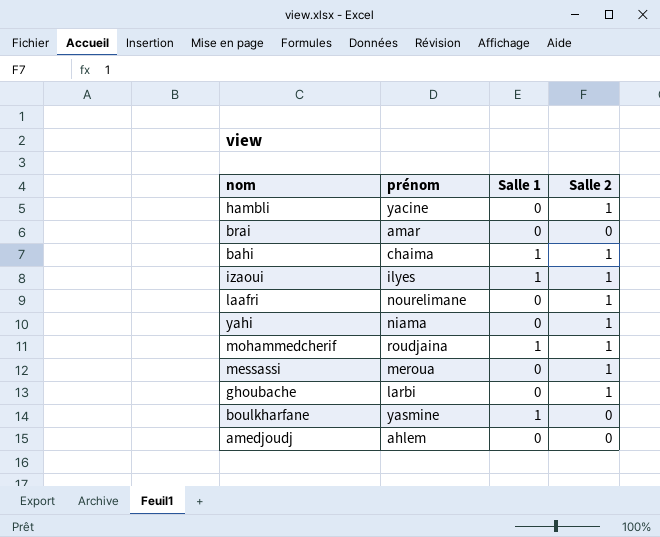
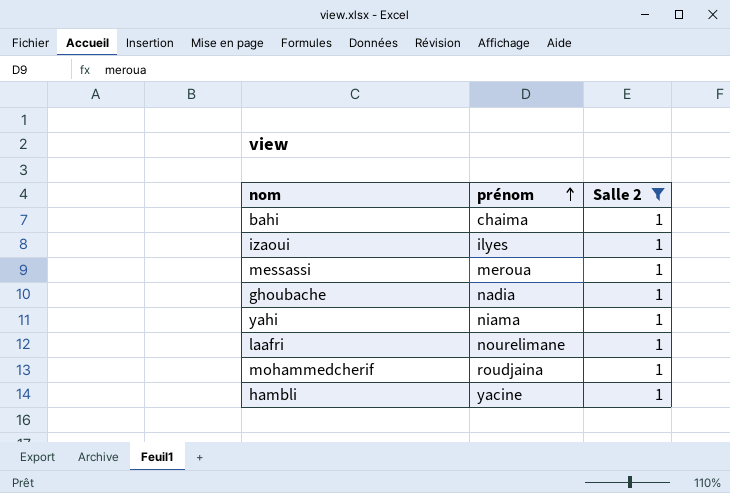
filter: none -> Salle 2 = 1
row order: none -> prénom ascending
column Salle 1 | position: 3 -> none
ghoubache | prénom: larbi -> nadia

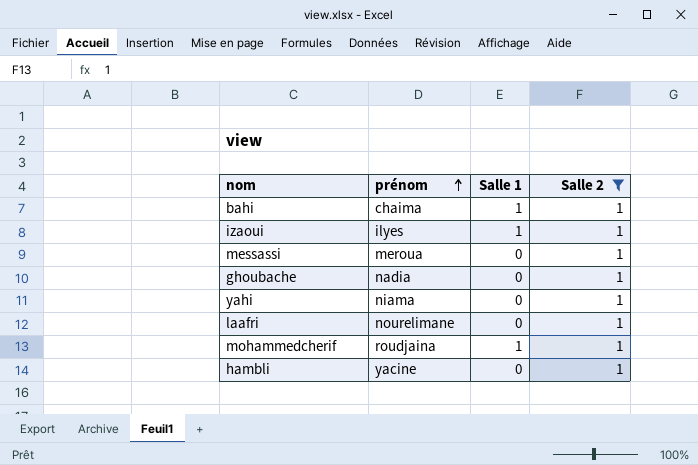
column Salle 1 | position: none -> 3

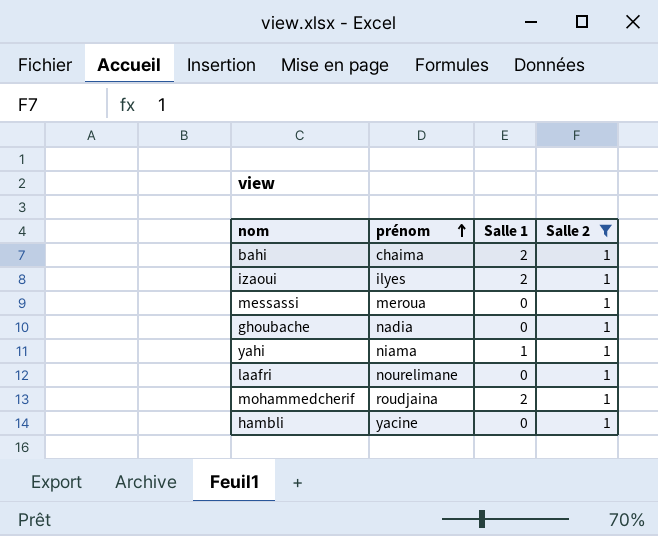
bahi | Salle 1: 1 -> 2
izaoui | Salle 1: 1 -> 2
yahi | Salle 1: 0 -> 1
mohammedcherif | Salle 1: 1 -> 2

